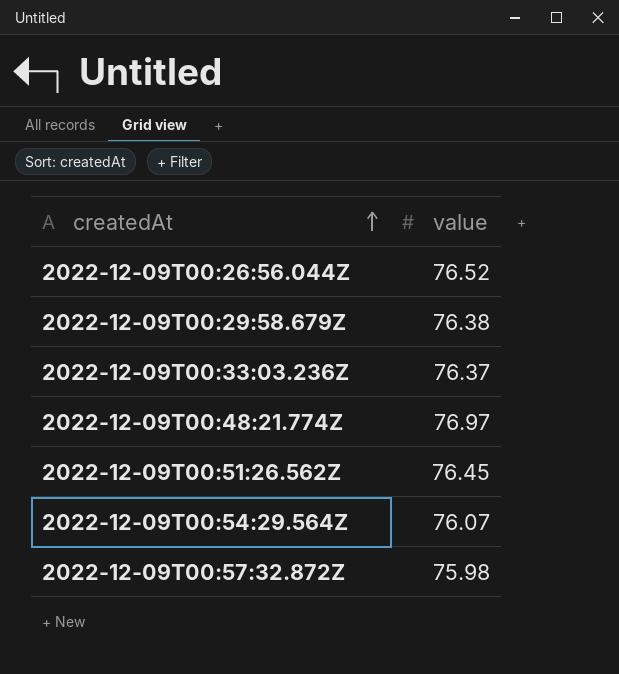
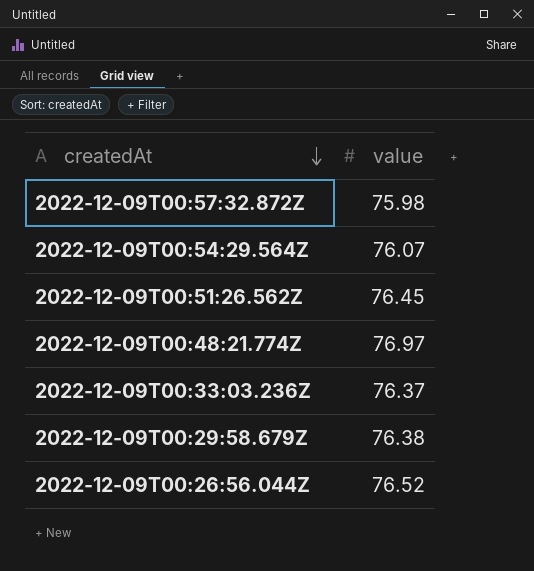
row order: createdAt ascending -> createdAt descending

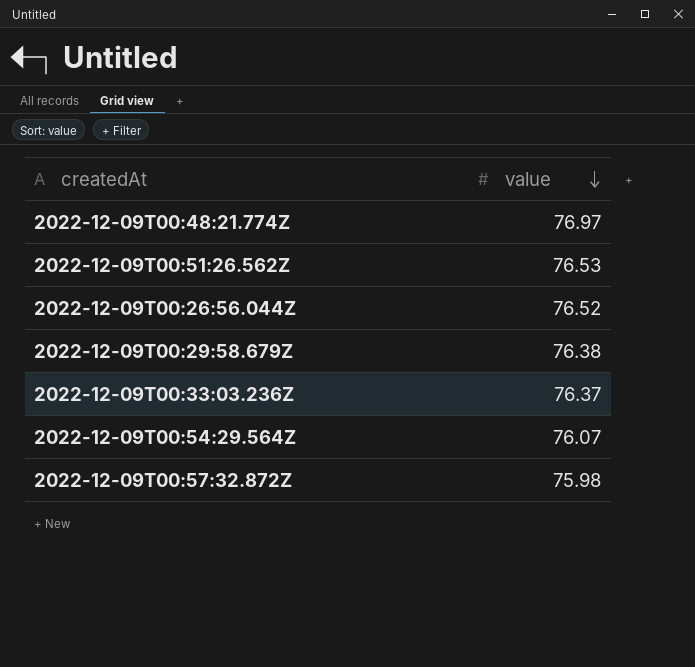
row order: createdAt descending -> value descending
2022-12-09T00:51:26.562Z | value: 76.45 -> 76.53

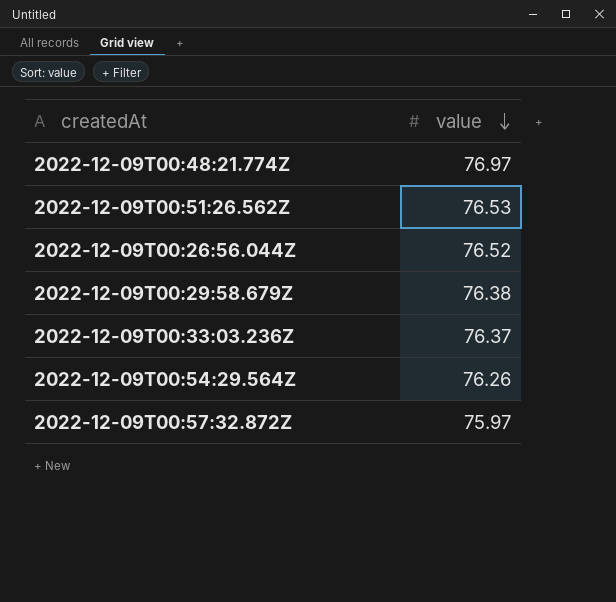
2022-12-09T00:54:29.564Z | value: 76.07 -> 76.26
2022-12-09T00:57:32.872Z | value: 75.98 -> 75.97

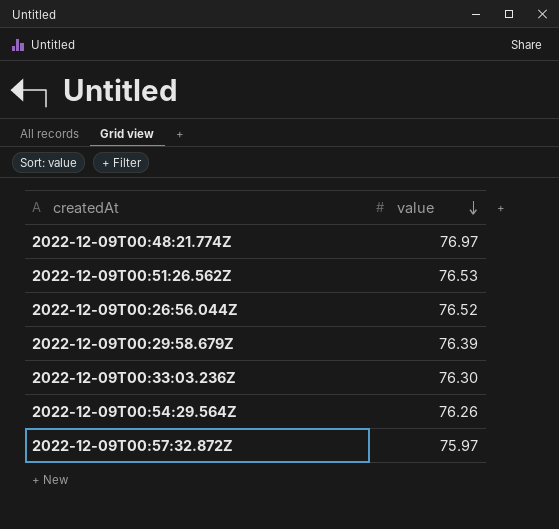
2022-12-09T00:29:58.679Z | value: 76.38 -> 76.39
2022-12-09T00:33:03.236Z | value: 76.37 -> 76.30

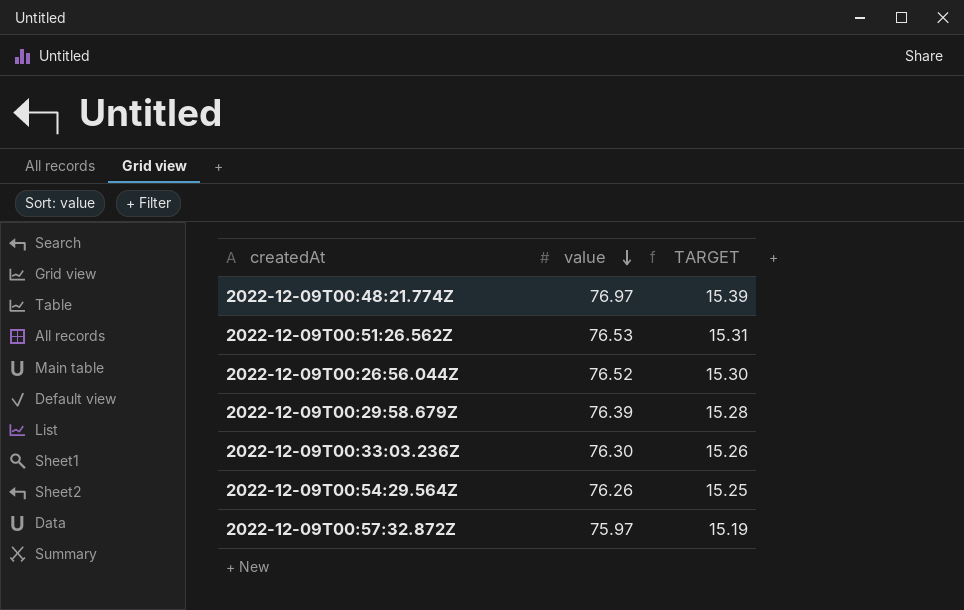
column TARGET | formula: none -> [value] * 0.2

